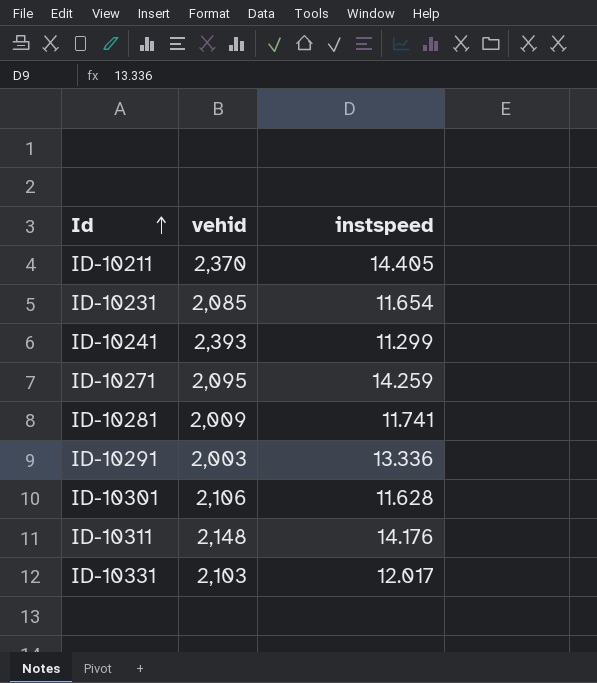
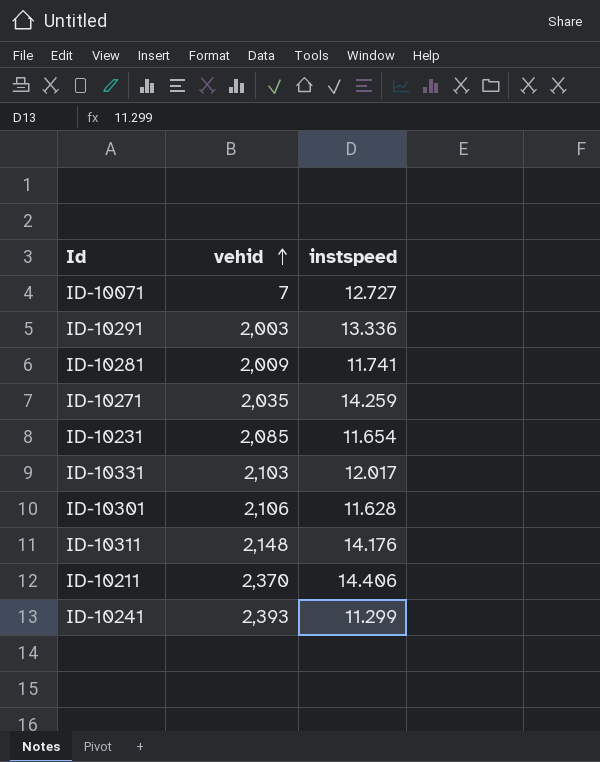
row order: Id ascending -> vehid ascending
row ID-10071: none -> 7 | 12.727
ID-10271 | vehid: 2,095 -> 2,035
ID-10211 | instspeed: 14.405 -> 14.406

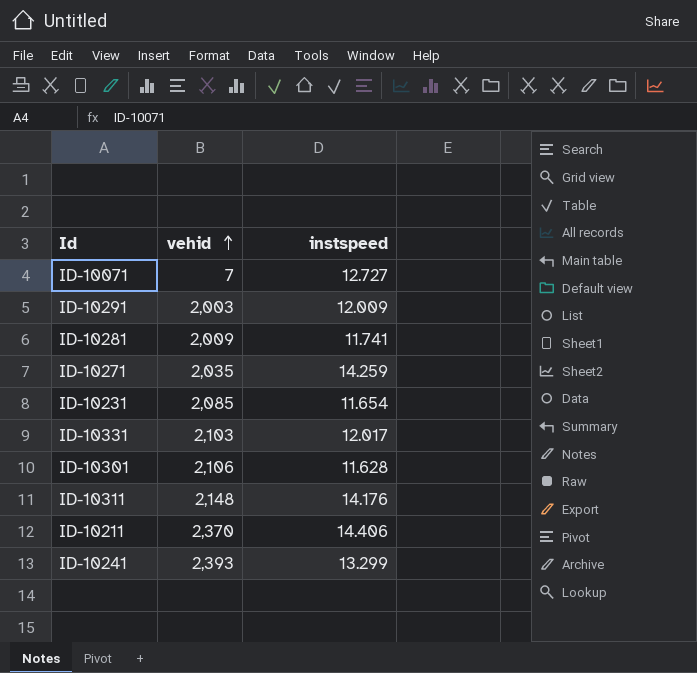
ID-10291 | instspeed: 13.336 -> 12.009
ID-10241 | instspeed: 11.299 -> 13.299

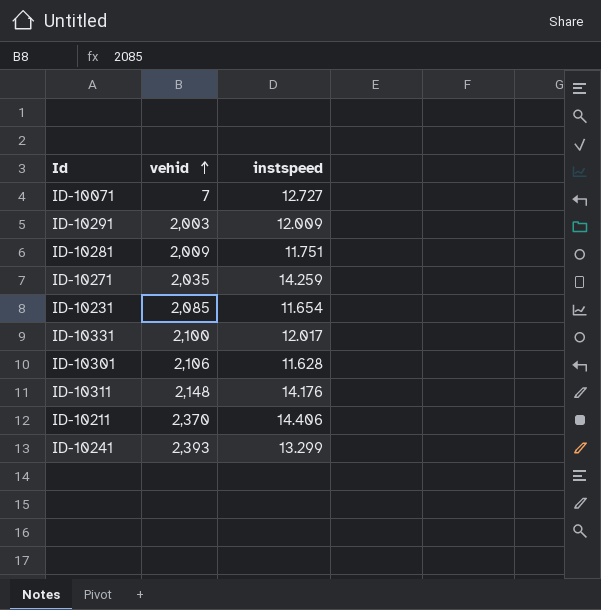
ID-10281 | instspeed: 11.741 -> 11.751
ID-10331 | vehid: 2,103 -> 2,100

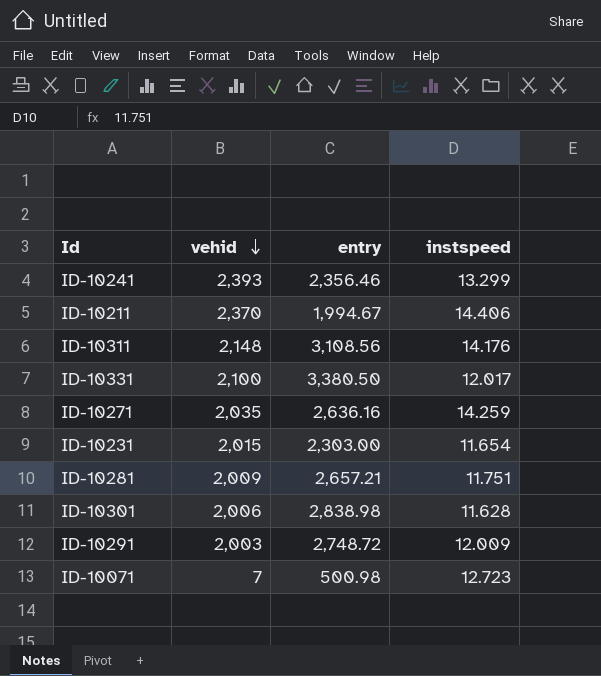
row order: vehid ascending -> vehid descending
column entry | position: none -> 3
ID-10231 | vehid: 2,085 -> 2,015
ID-10301 | vehid: 2,106 -> 2,006
ID-10071 | instspeed: 12.727 -> 12.723

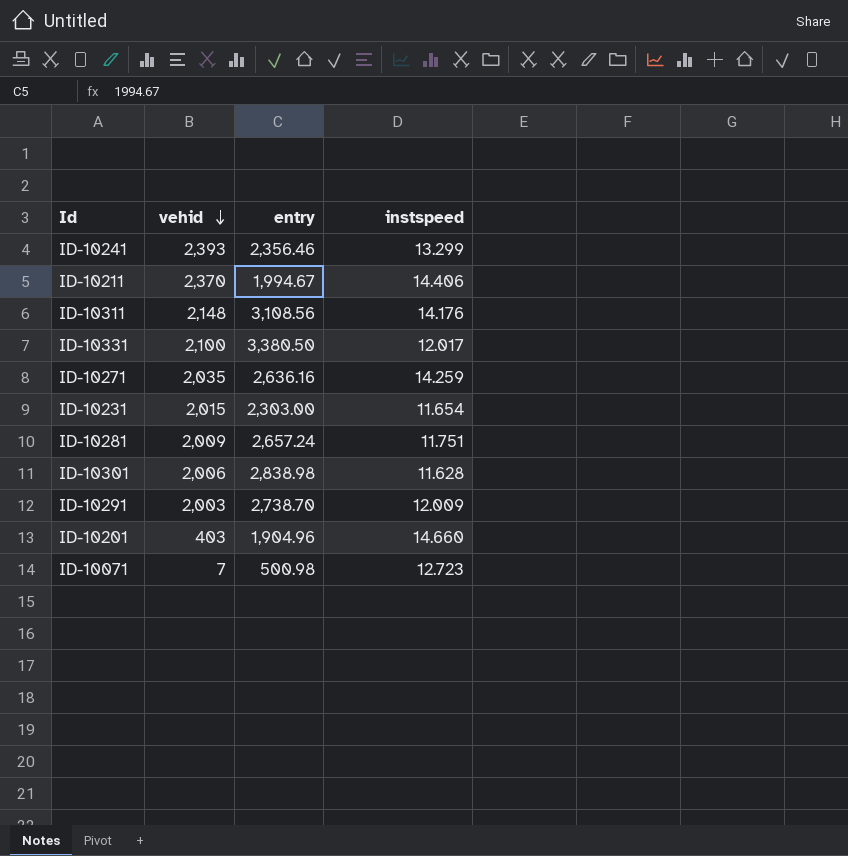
ID-10281 | entry: 2,657.21 -> 2,657.24
ID-10291 | entry: 2,748.72 -> 2,738.70
row ID-10201: none -> 403 | 1,904.96 | 14.660

